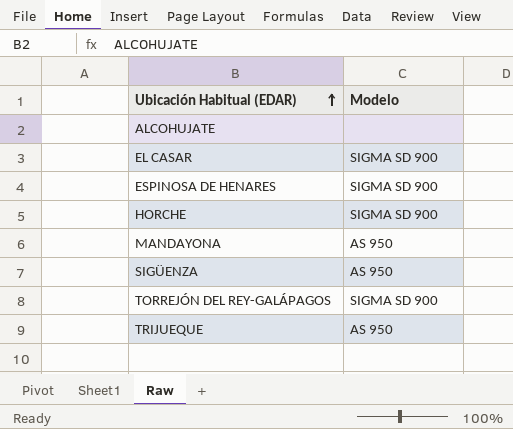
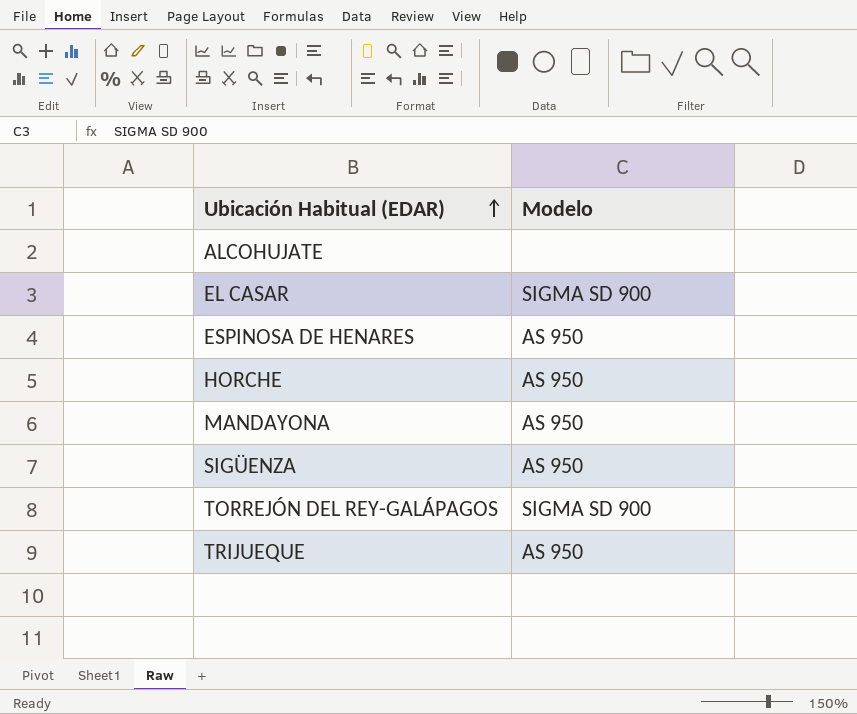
ESPINOSA DE HENARES | Modelo: SIGMA SD 900 -> AS 950
HORCHE | Modelo: SIGMA SD 900 -> AS 950

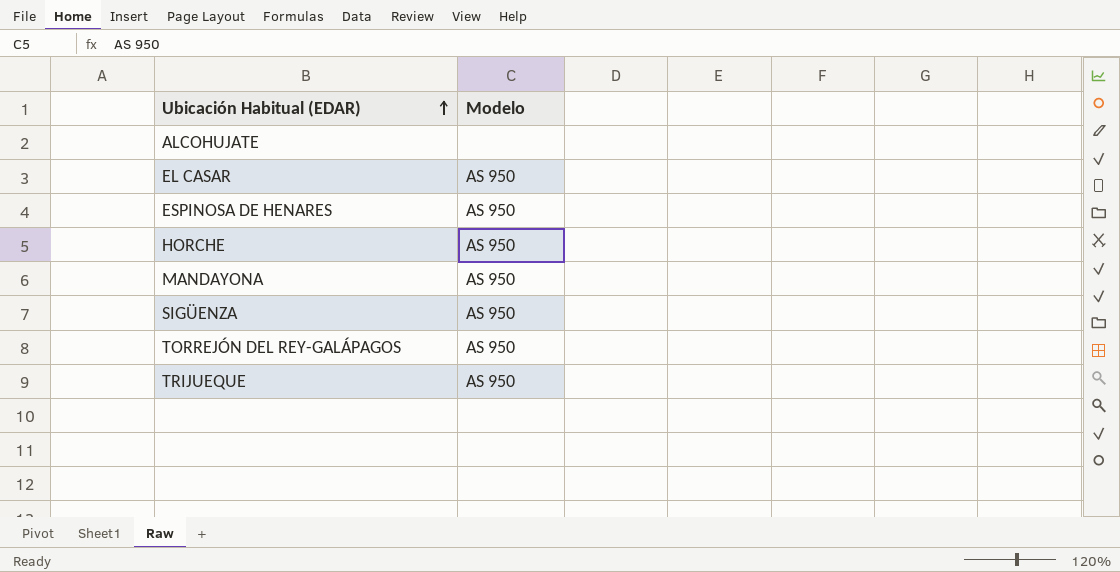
EL CASAR | Modelo: SIGMA SD 900 -> AS 950
TORREJÓN DEL REY-GALÁPAGOS | Modelo: SIGMA SD 900 -> AS 950

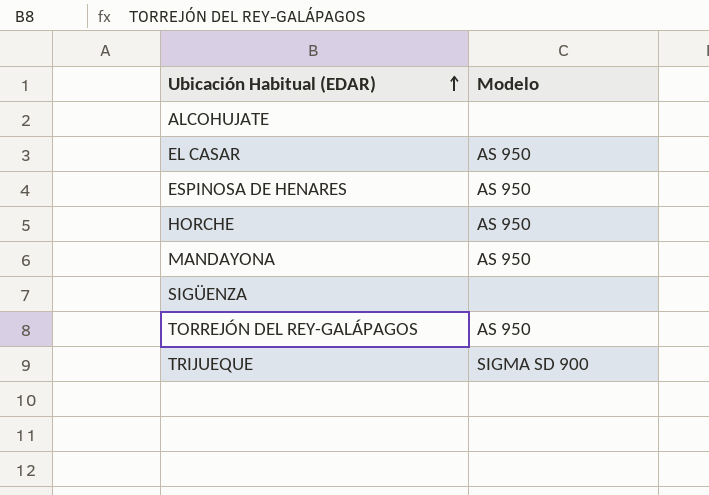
SIGÜENZA | Modelo: AS 950 -> none
TRIJUEQUE | Modelo: AS 950 -> SIGMA SD 900

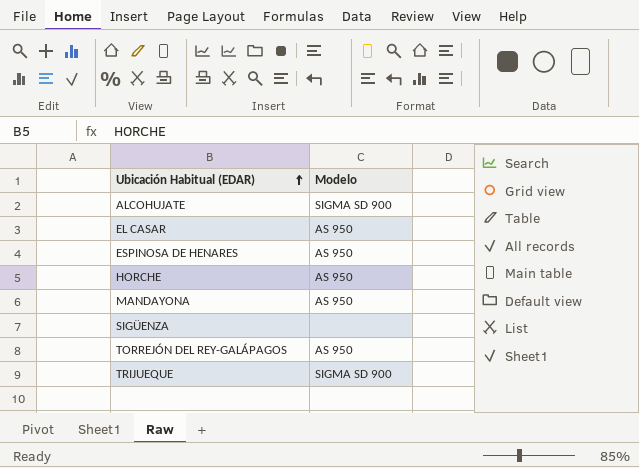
ALCOHUJATE | Modelo: none -> SIGMA SD 900

